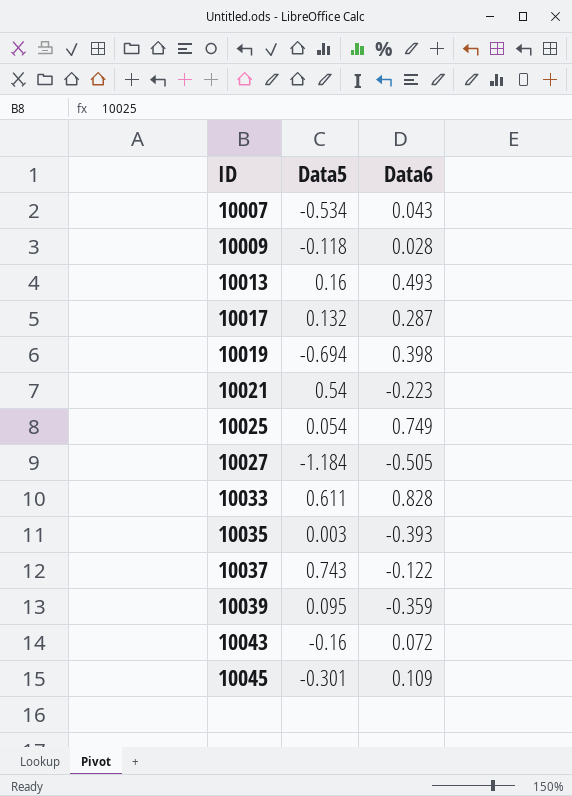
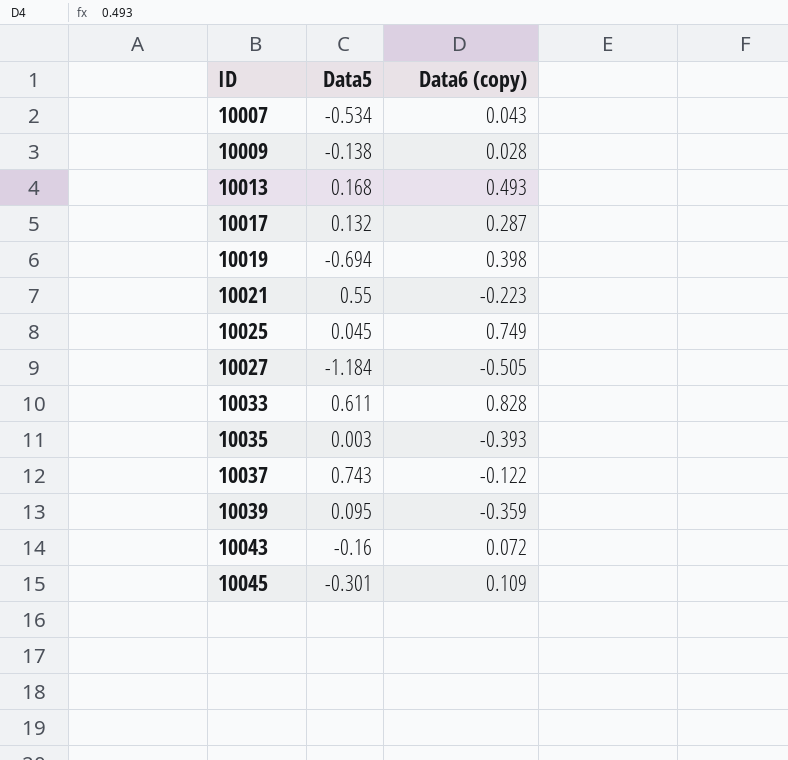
column name: Data6 -> Data6 (copy)
10009 | Data5: -0.118 -> -0.138
10013 | Data5: 0.16 -> 0.168
10021 | Data5: 0.54 -> 0.55
10025 | Data5: 0.054 -> 0.045

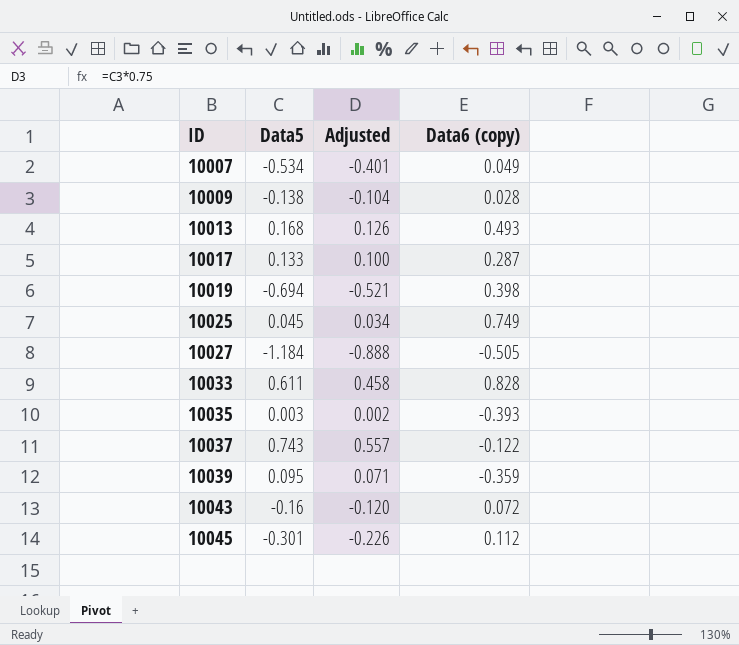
column Adjusted | formula: none -> [Data5] * 0.75
row 10021: 0.55 | -0.223 -> none
10007 | Data6 (copy): 0.043 -> 0.049
10017 | Data5: 0.132 -> 0.133
10045 | Data6 (copy): 0.109 -> 0.112

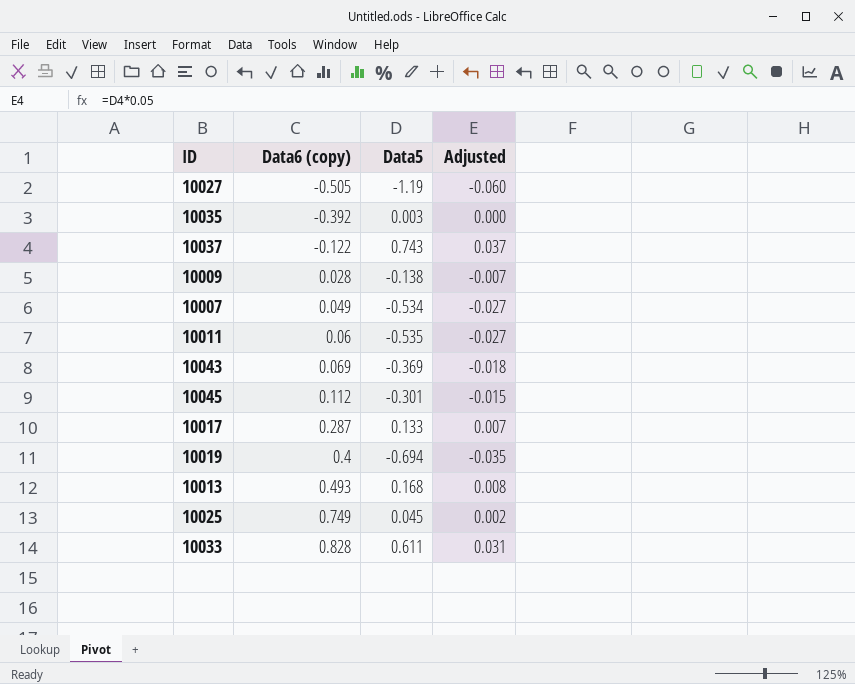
row order: ID ascending -> Data6 (copy) ascending
column Data6 (copy) | position: 4 -> 2
column Adjusted | formula: [Data5] * 0.75 -> [Data5] * 0.05
row 10039: 0.095 | 0.071 | -0.359 -> none
10027 | Data5: -1.184 -> -1.19
10035 | Data6 (copy): -0.393 -> -0.392
row 10011: none -> 0.06 | -0.535 | -0.027
10043 | Data6 (copy): 0.072 -> 0.069
10043 | Data5: -0.16 -> -0.369
10019 | Data6 (copy): 0.398 -> 0.4

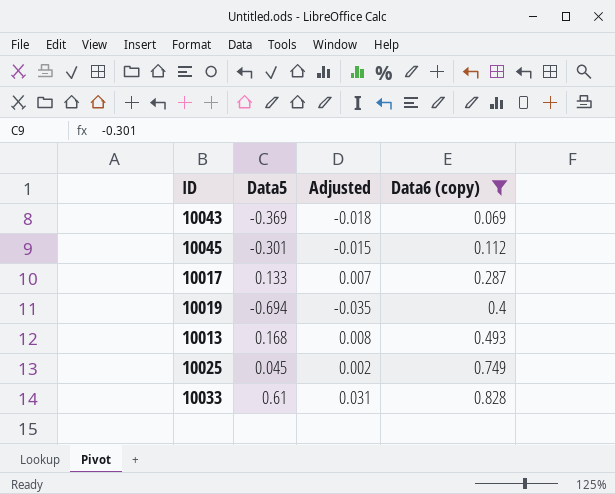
filter: none -> Data6 (copy) >= 0.069
column Data6 (copy) | position: 2 -> 4
10033 | Data5: 0.611 -> 0.61

